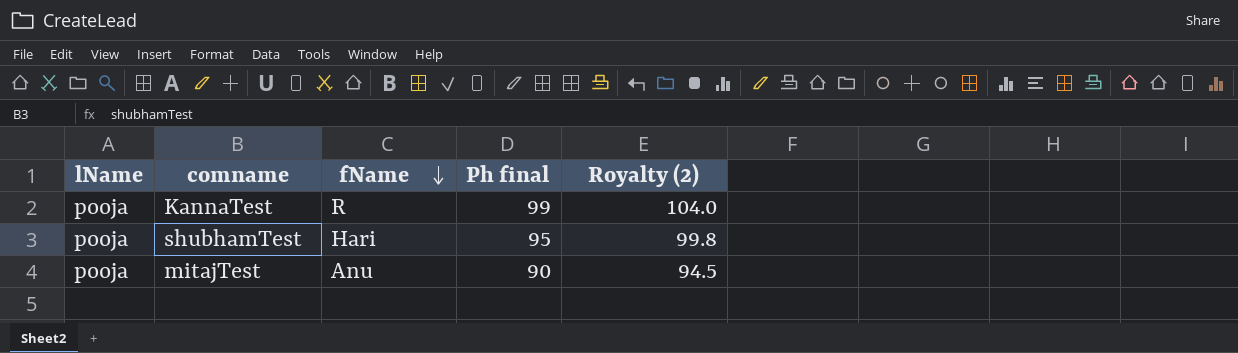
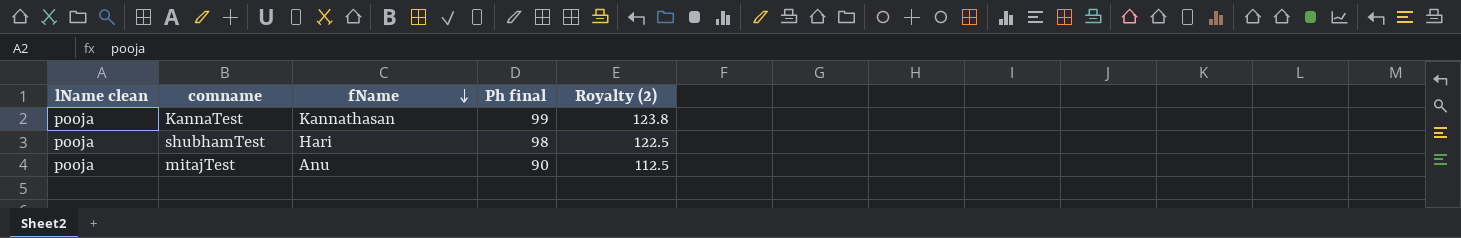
column name: lName -> lName clean
column Royalty (2) | formula: [Ph final] * 1.05 -> [Ph final] * 1.25
KannaTest | fName: R -> Kannathasan
shubhamTest | Ph final: 95 -> 98

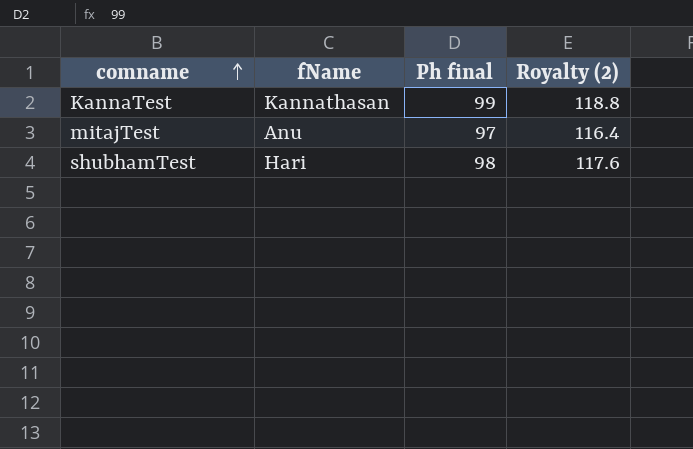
row order: fName descending -> comname ascending
column lName clean | position: 1 -> none
column Royalty (2) | formula: [Ph final] * 1.25 -> [Ph final] * 1.2
mitajTest | Ph final: 90 -> 97

